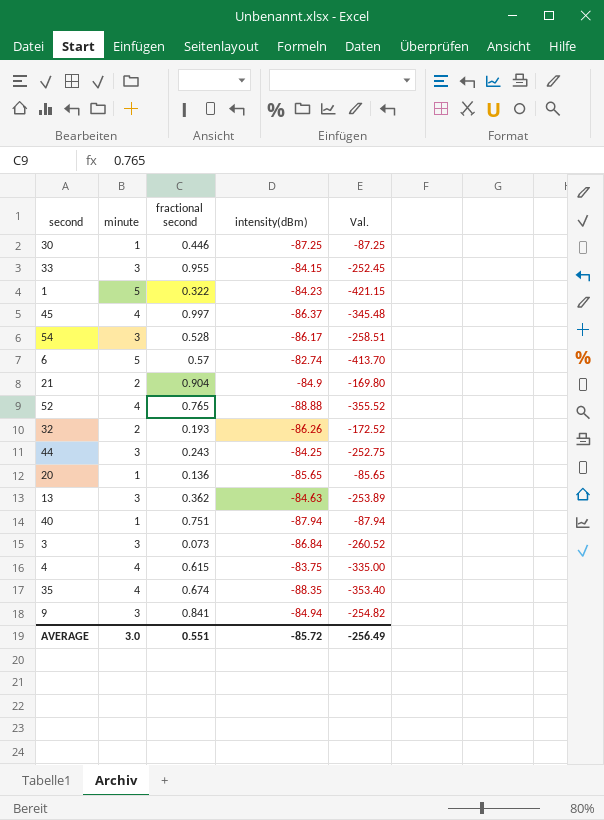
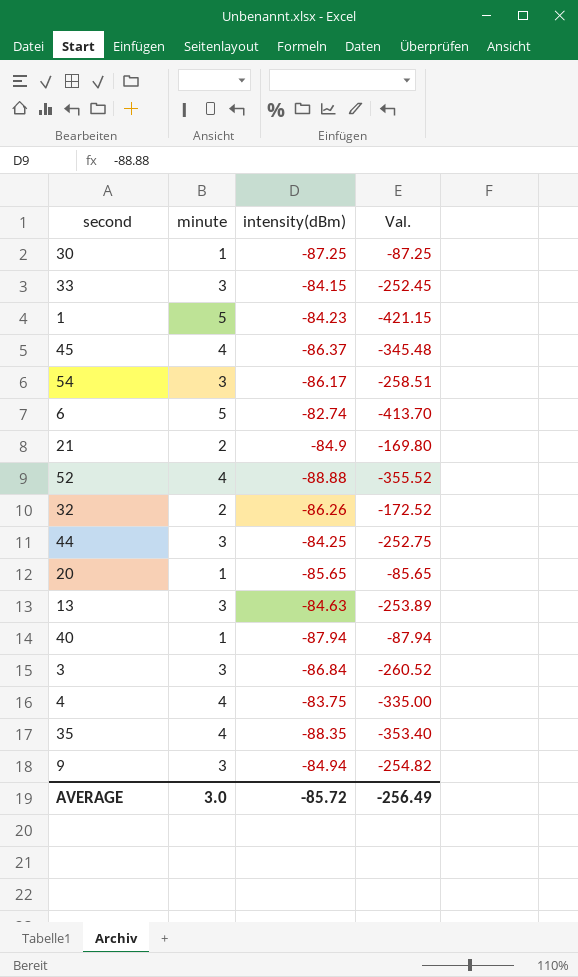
column fractional second | position: 3 -> none

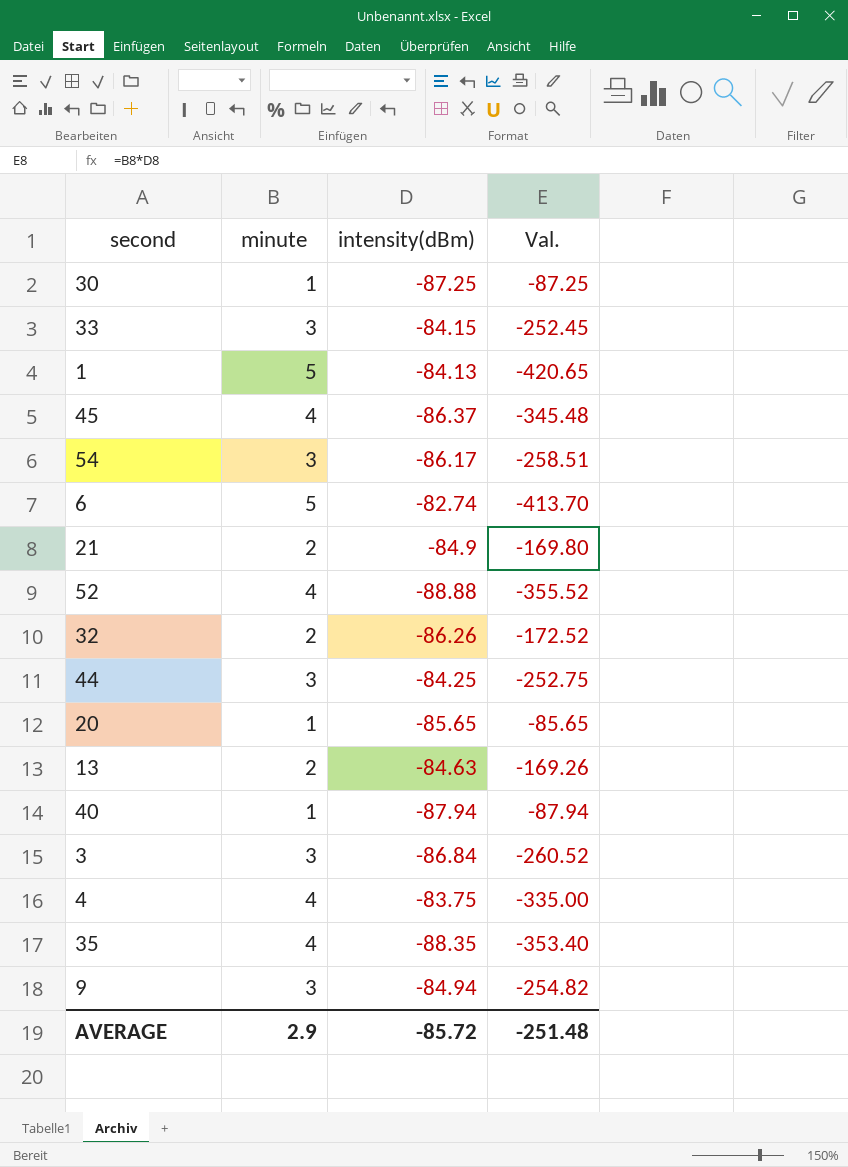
1 | intensity(dBm): -84.23 -> -84.13
1 | Val.: -421.15 -> -420.65
13 | minute: 3 -> 2
13 | Val.: -253.89 -> -169.26
AVERAGE | minute: 3.0 -> 2.9
AVERAGE | Val.: -256.49 -> -251.48

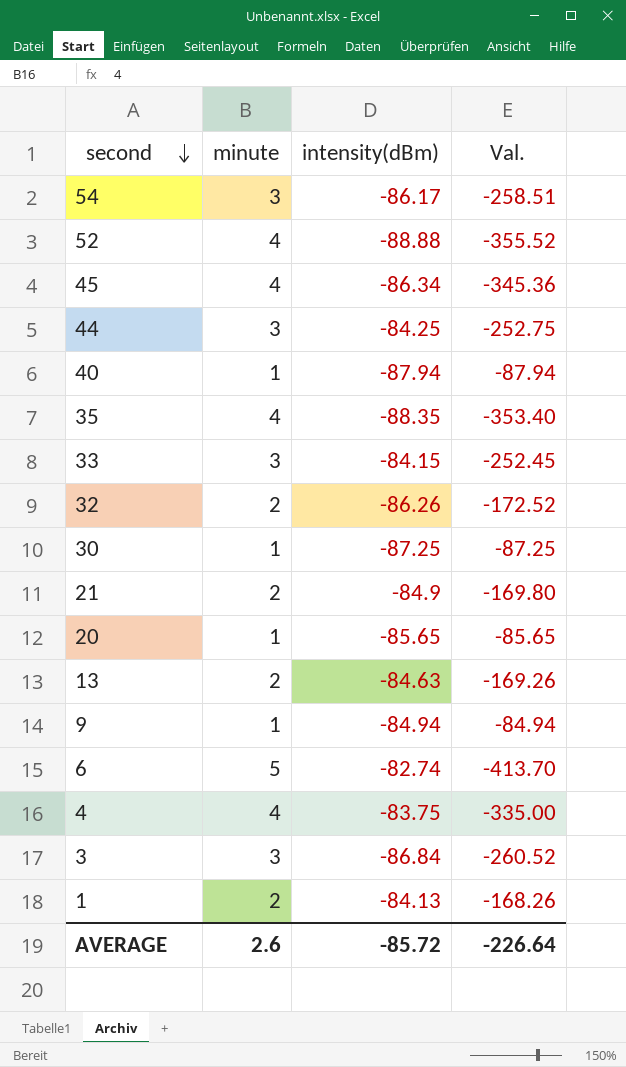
row order: none -> second descending
45 | intensity(dBm): -86.37 -> -86.34
45 | Val.: -345.48 -> -345.36
9 | minute: 3 -> 1
9 | Val.: -254.82 -> -84.94
1 | minute: 5 -> 2
1 | Val.: -420.65 -> -168.26
AVERAGE | minute: 2.9 -> 2.6
AVERAGE | Val.: -251.48 -> -226.64

